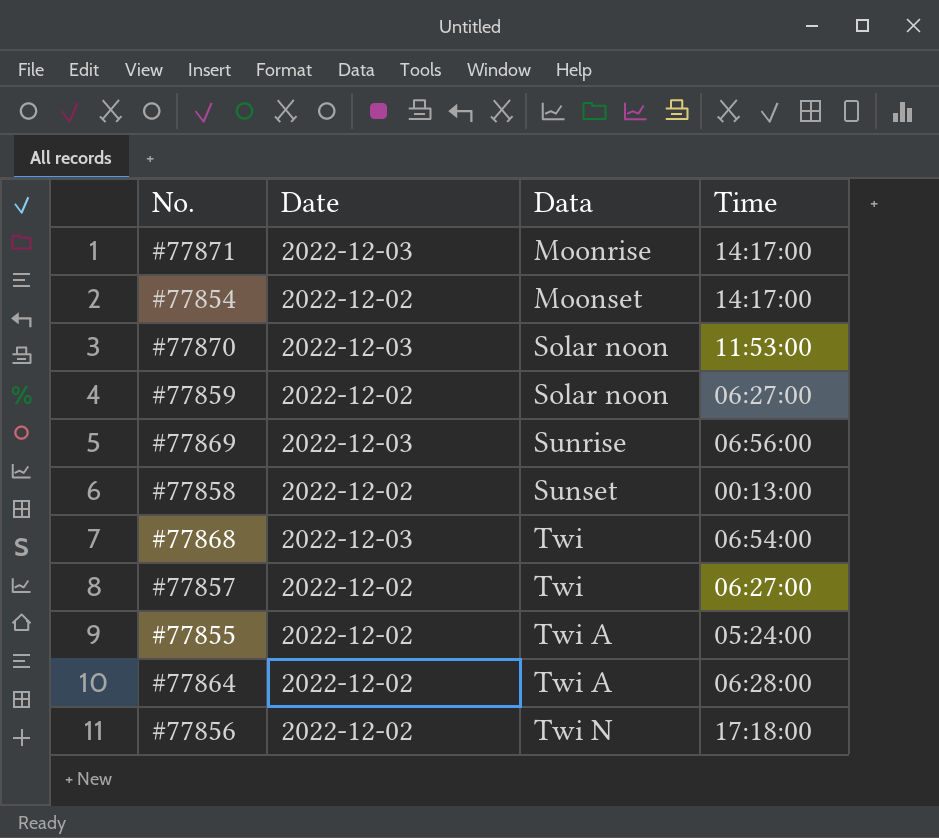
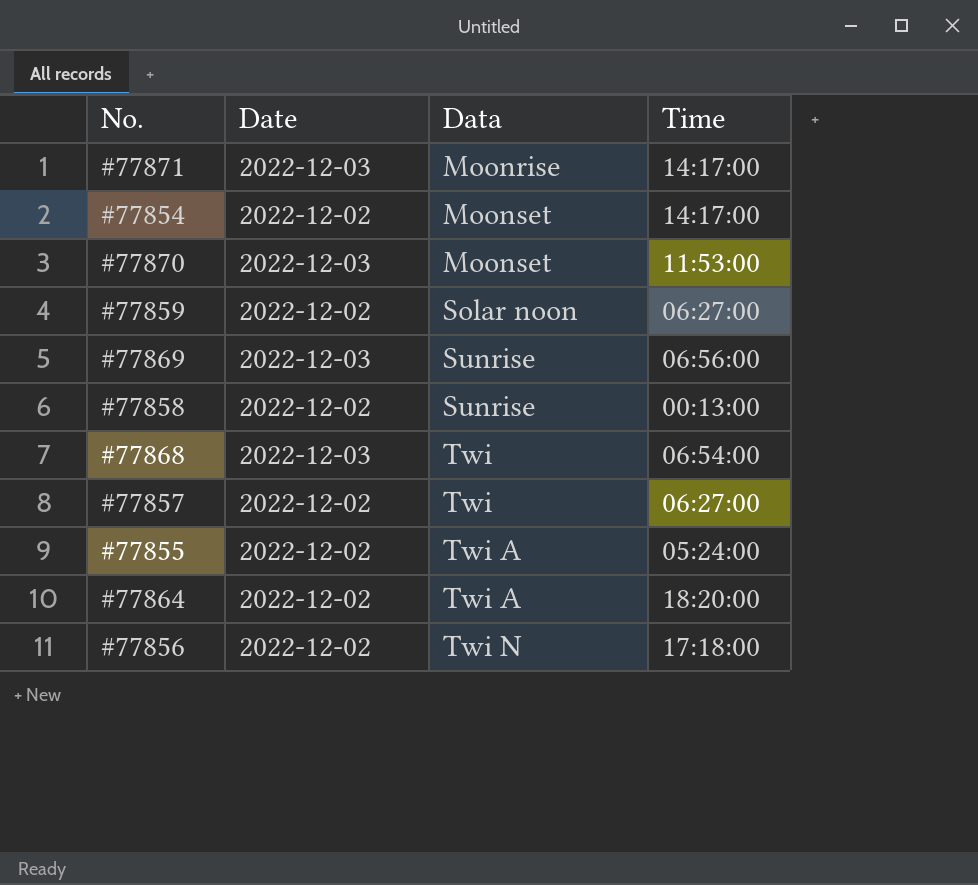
#77870 | Data: Solar noon -> Moonset
#77858 | Data: Sunset -> Sunrise
#77864 | Time: 06:28:00 -> 18:20:00

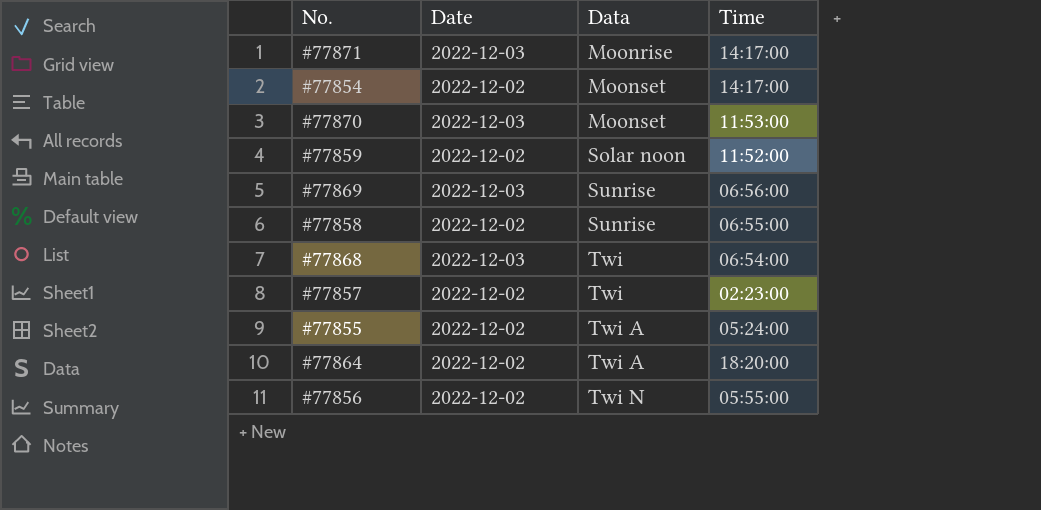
#77859 | Time: 06:27:00 -> 11:52:00
#77858 | Time: 00:13:00 -> 06:55:00
#77857 | Time: 06:27:00 -> 02:23:00
#77856 | Time: 17:18:00 -> 05:55:00

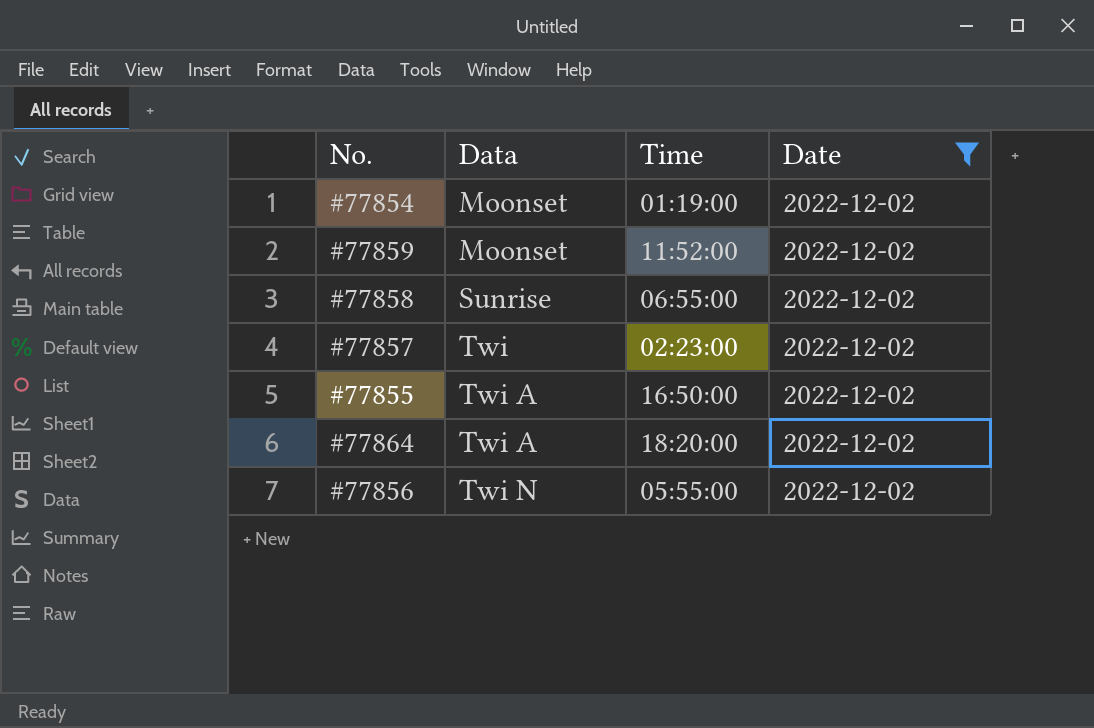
filter: none -> Date = 2022-12-02
column Date | position: 2 -> 4
#77854 | Time: 14:17:00 -> 01:19:00
#77859 | Data: Solar noon -> Moonset
#77855 | Time: 05:24:00 -> 16:50:00

